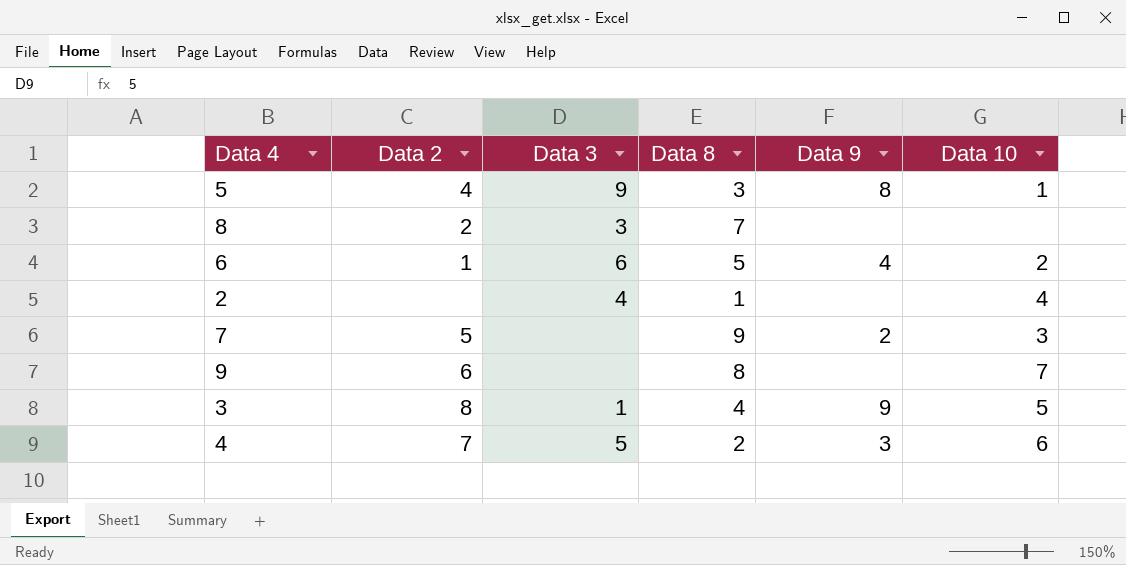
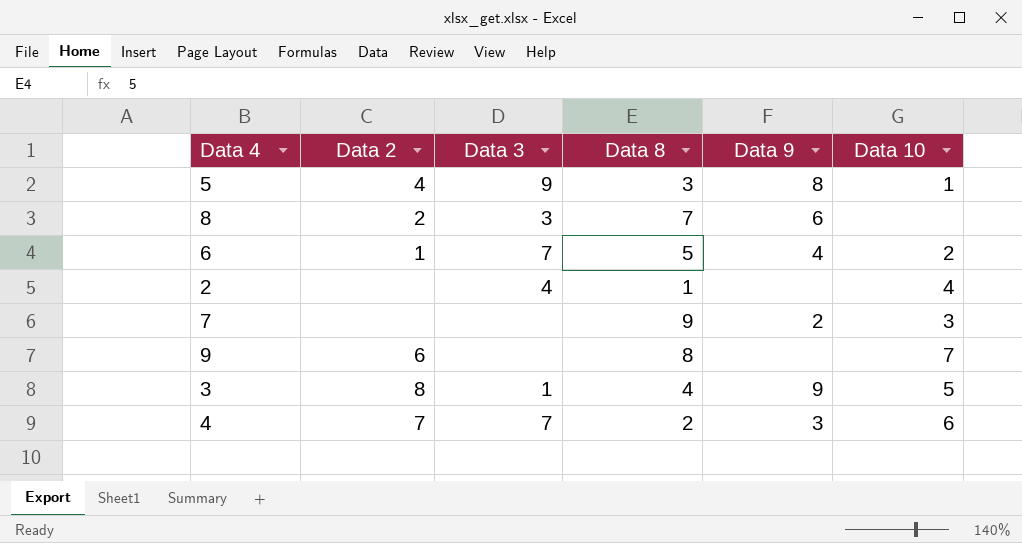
8 | Data 9: none -> 6
6 | Data 3: 6 -> 7
7 | Data 2: 5 -> none
4 | Data 3: 5 -> 7

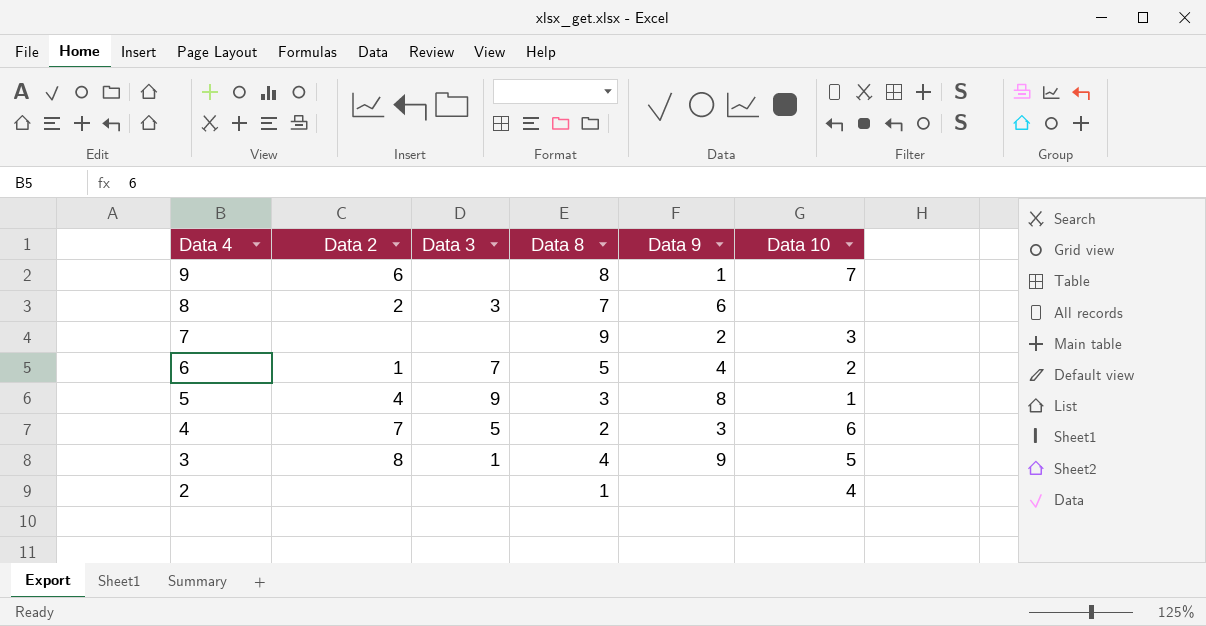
row order: none -> Data 4 descending
9 | Data 9: none -> 1
4 | Data 3: 7 -> 5
2 | Data 3: 4 -> none

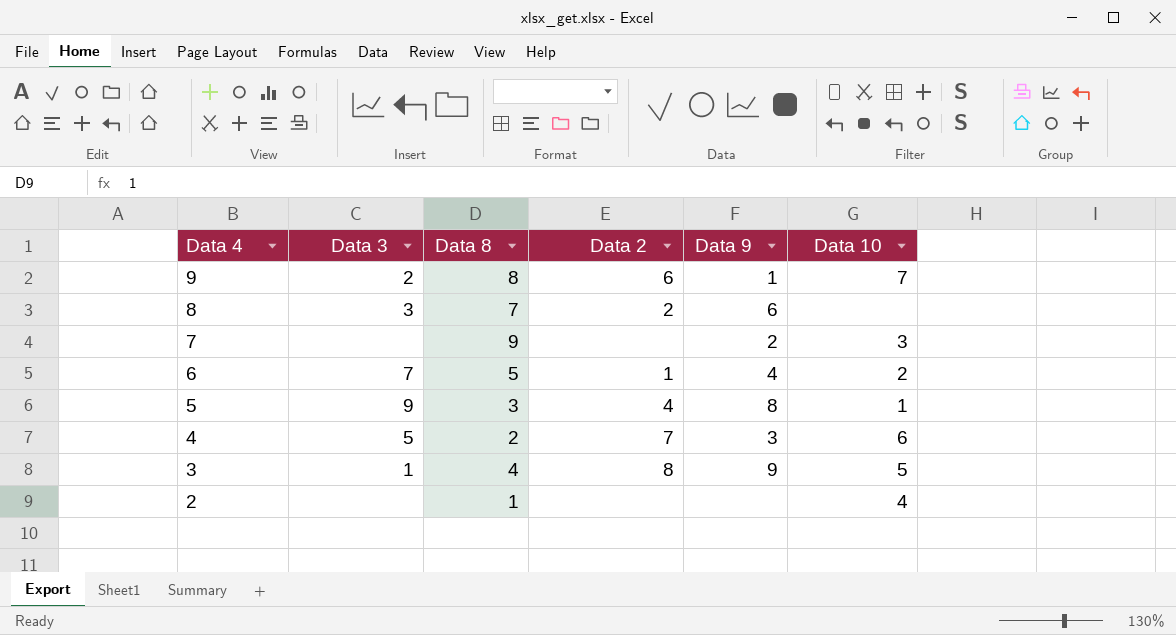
column Data 2 | position: 2 -> 4
9 | Data 3: none -> 2

